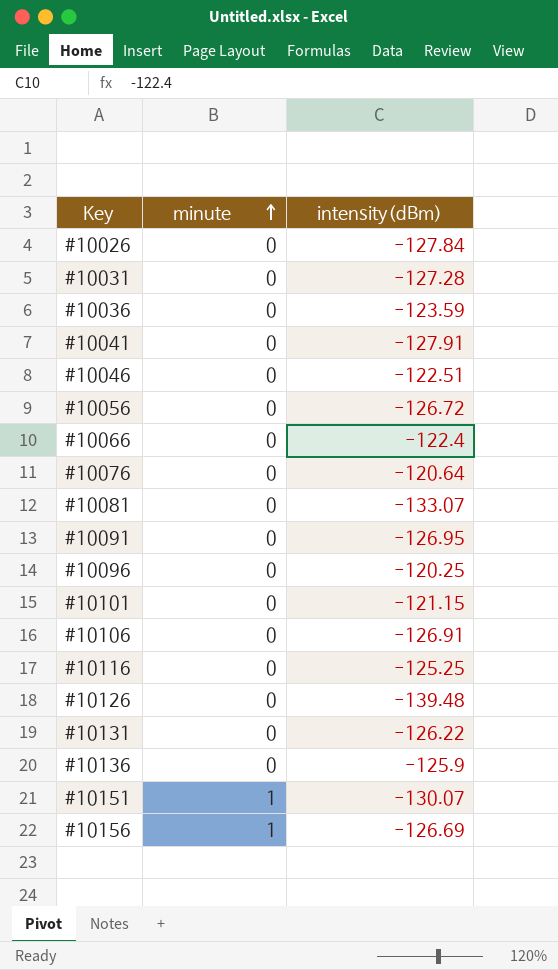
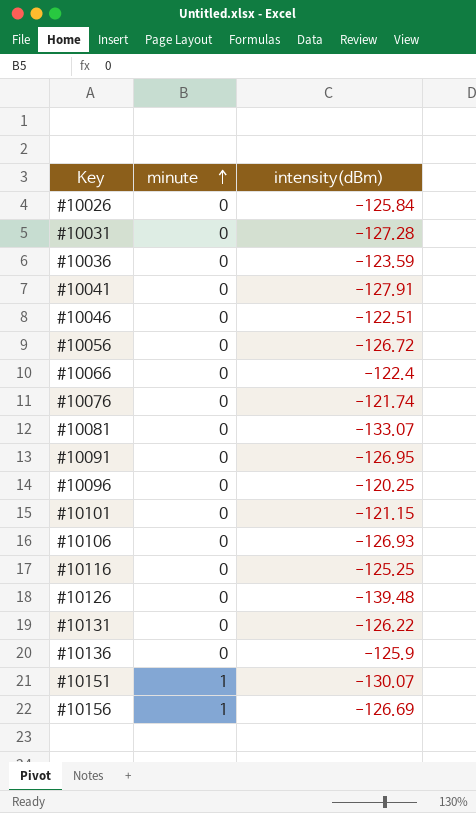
#10026 | intensity(dBm): -127.84 -> -125.84
#10076 | intensity(dBm): -120.64 -> -121.74
#10106 | intensity(dBm): -126.91 -> -126.93

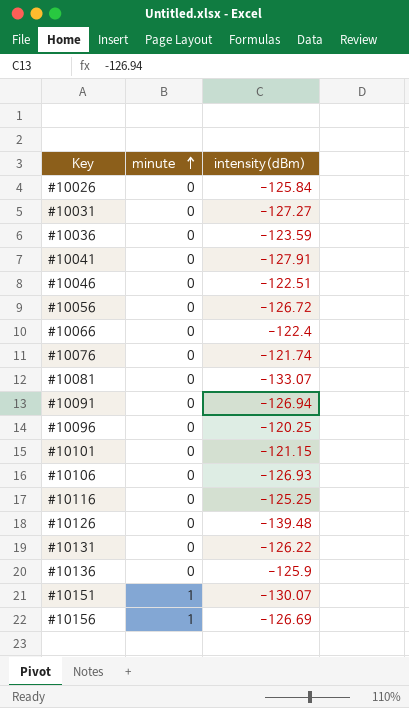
#10031 | intensity(dBm): -127.28 -> -127.27
#10091 | intensity(dBm): -126.95 -> -126.94

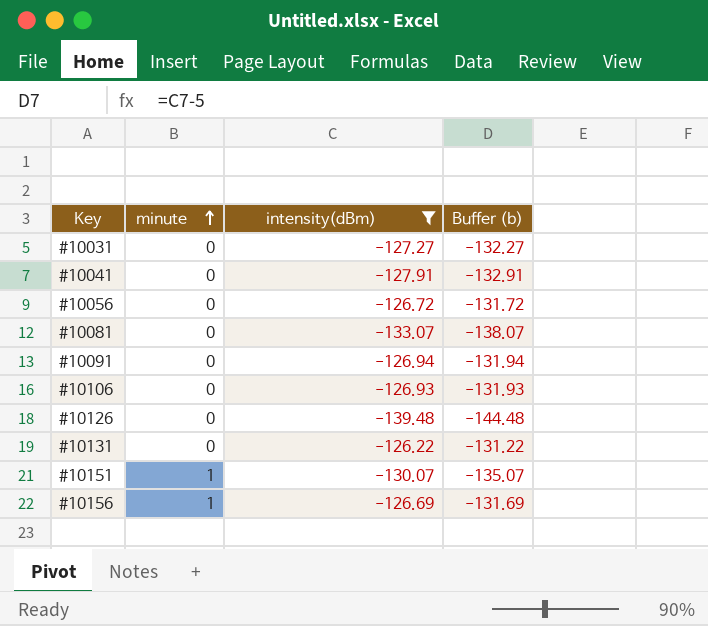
filter: none -> intensity(dBm) <= -126.22
column Buffer (b) | formula: none -> [intensity(dBm)] - 5

